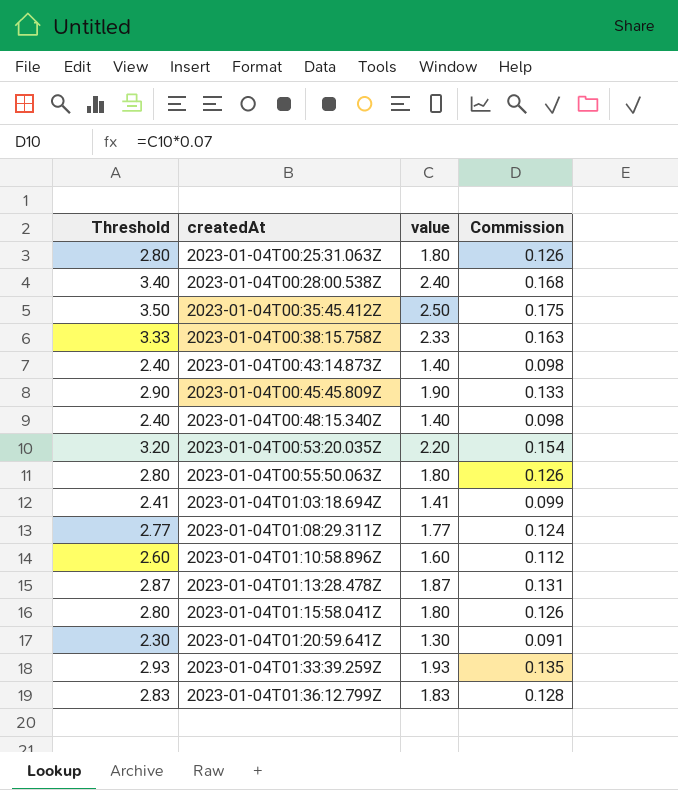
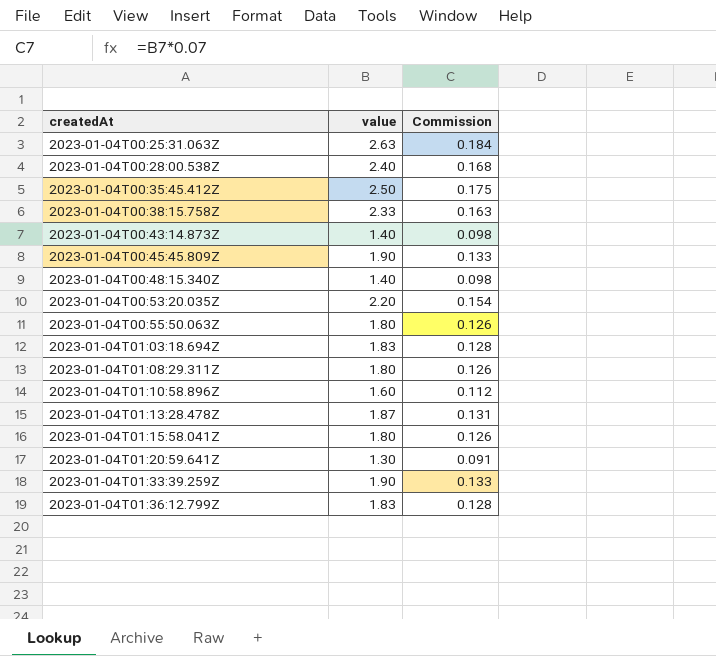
column Threshold | formula: [value] + 1 -> none
2023-01-04T00:25:31.063Z | value: 1.80 -> 2.63
2023-01-04T00:25:31.063Z | Commission: 0.126 -> 0.184
2023-01-04T01:03:18.694Z | value: 1.41 -> 1.83
2023-01-04T01:03:18.694Z | Commission: 0.099 -> 0.128
2023-01-04T01:08:29.311Z | value: 1.77 -> 1.80
2023-01-04T01:08:29.311Z | Commission: 0.124 -> 0.126
2023-01-04T01:33:39.259Z | value: 1.93 -> 1.90
2023-01-04T01:33:39.259Z | Commission: 0.135 -> 0.133

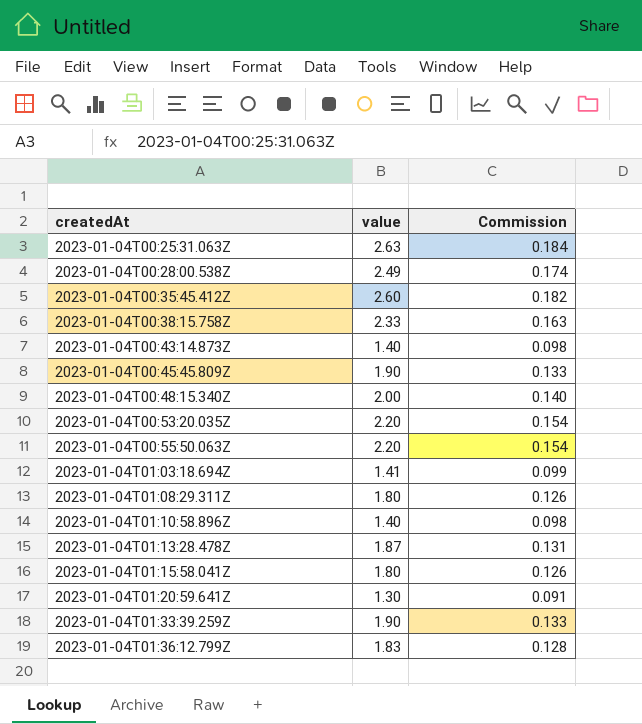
2023-01-04T00:28:00.538Z | value: 2.40 -> 2.49
2023-01-04T00:28:00.538Z | Commission: 0.168 -> 0.174
2023-01-04T00:35:45.412Z | value: 2.50 -> 2.60
2023-01-04T00:35:45.412Z | Commission: 0.175 -> 0.182
2023-01-04T00:48:15.340Z | value: 1.40 -> 2.00
2023-01-04T00:48:15.340Z | Commission: 0.098 -> 0.140
2023-01-04T00:55:50.063Z | value: 1.80 -> 2.20
2023-01-04T00:55:50.063Z | Commission: 0.126 -> 0.154
2023-01-04T01:03:18.694Z | value: 1.83 -> 1.41
2023-01-04T01:03:18.694Z | Commission: 0.128 -> 0.099
2023-01-04T01:10:58.896Z | value: 1.60 -> 1.40
2023-01-04T01:10:58.896Z | Commission: 0.112 -> 0.098

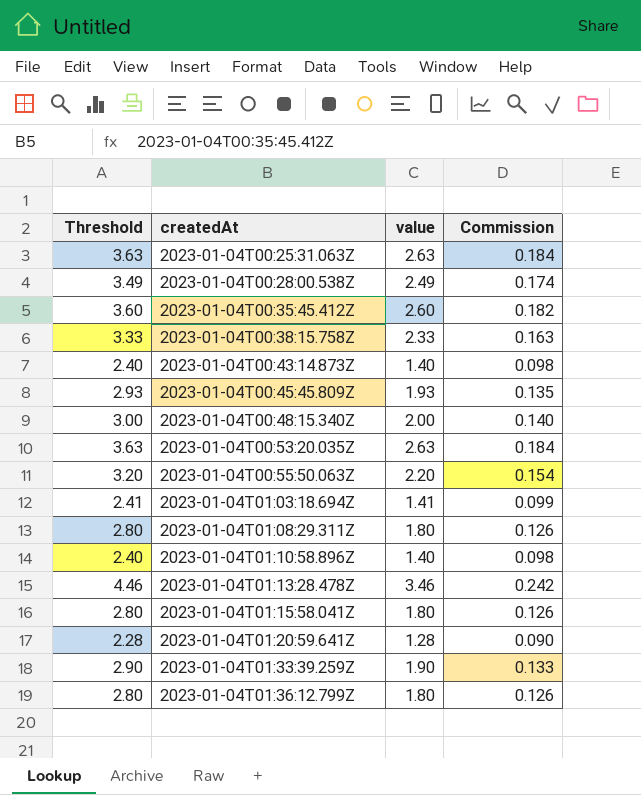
column Threshold | formula: none -> [value] + 1
2023-01-04T00:45:45.809Z | value: 1.90 -> 1.93
2023-01-04T00:45:45.809Z | Commission: 0.133 -> 0.135
2023-01-04T00:53:20.035Z | value: 2.20 -> 2.63
2023-01-04T00:53:20.035Z | Commission: 0.154 -> 0.184
2023-01-04T01:13:28.478Z | value: 1.87 -> 3.46
2023-01-04T01:13:28.478Z | Commission: 0.131 -> 0.242
2023-01-04T01:20:59.641Z | value: 1.30 -> 1.28
2023-01-04T01:20:59.641Z | Commission: 0.091 -> 0.090
2023-01-04T01:36:12.799Z | value: 1.83 -> 1.80
2023-01-04T01:36:12.799Z | Commission: 0.128 -> 0.126

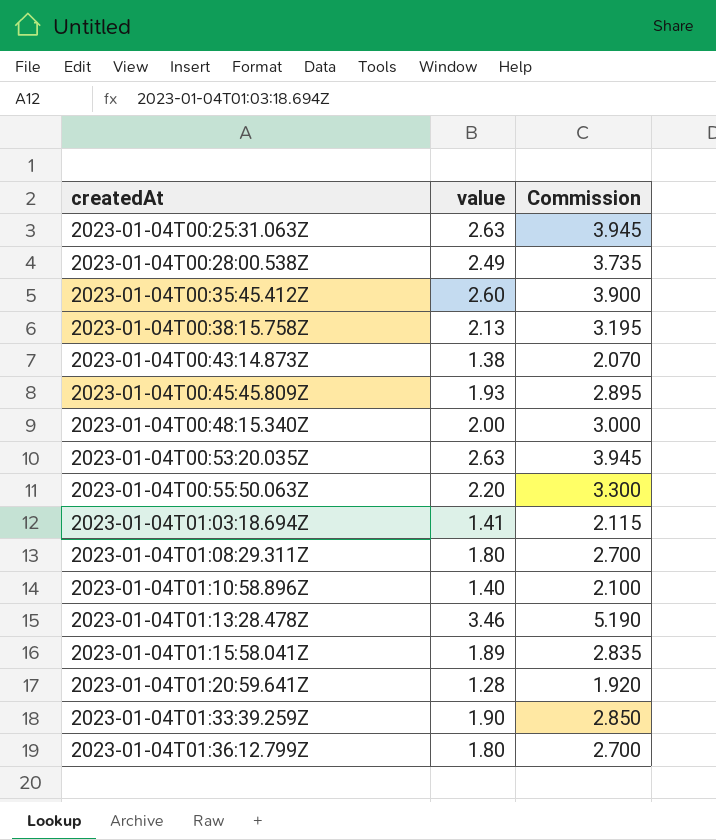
column Threshold | formula: [value] + 1 -> none
column Commission | formula: [value] * 0.07 -> [value] * 1.5
2023-01-04T00:38:15.758Z | value: 2.33 -> 2.13
2023-01-04T00:43:14.873Z | value: 1.40 -> 1.38
2023-01-04T01:15:58.041Z | value: 1.80 -> 1.89

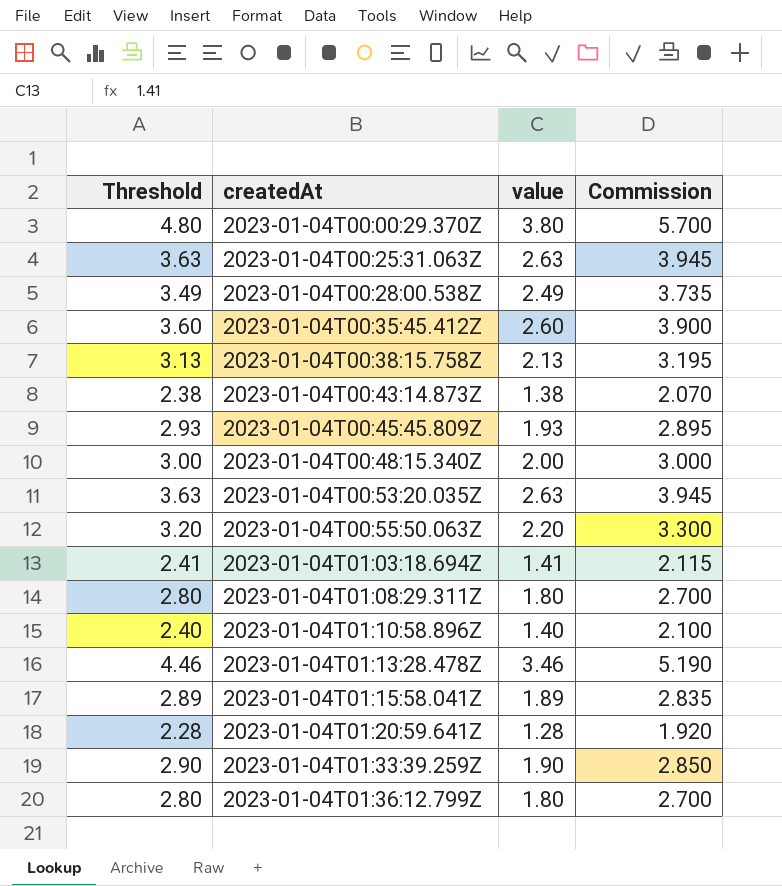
column Threshold | formula: none -> [value] + 1
row 2023-01-04T00:00:29.370Z: none -> 4.80 | 3.80 | 5.700

